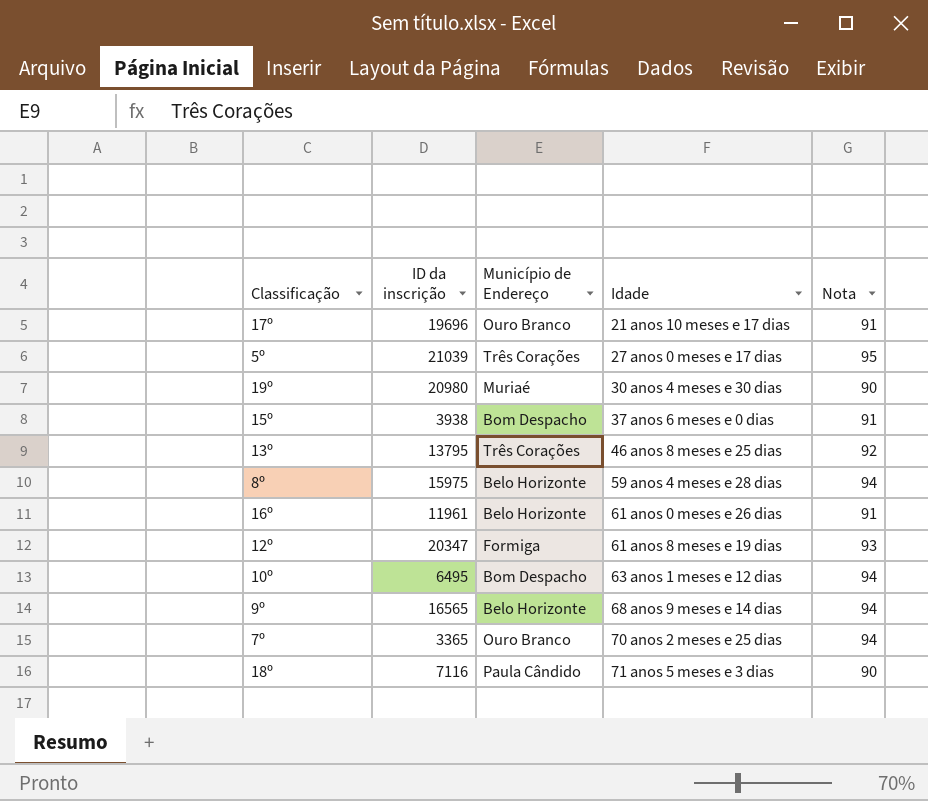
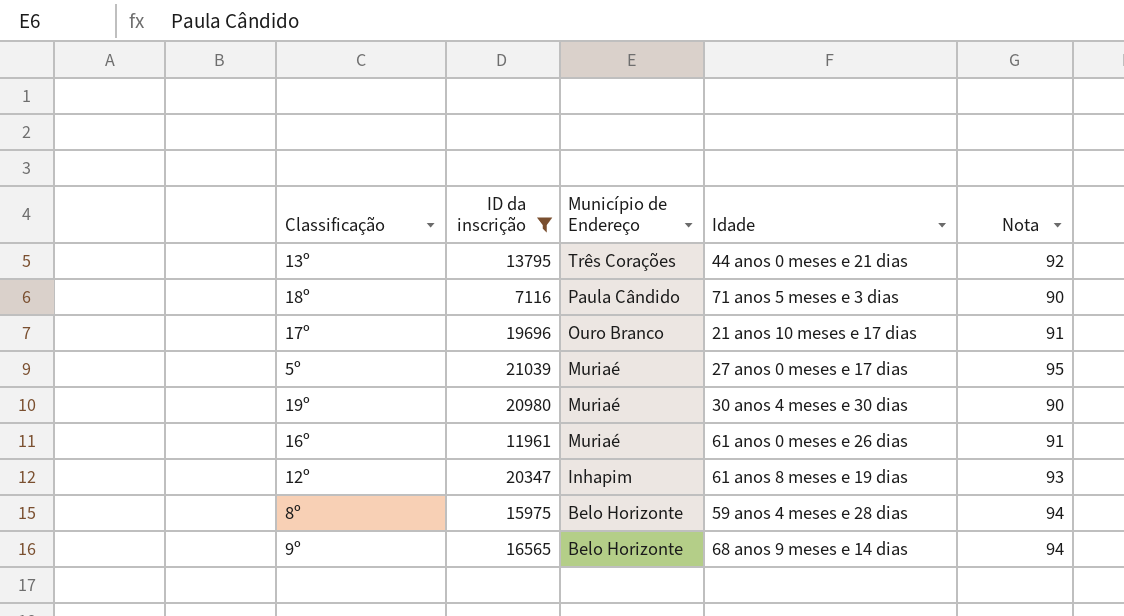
filter: none -> ID da inscrição >= 7116
row order: Idade ascending -> Município de Endereço descending
13º | Idade: 46 anos 8 meses e 25 dias -> 44 anos 0 meses e 21 dias
5º | Município de Endereço: Três Corações -> Muriaé
16º | Município de Endereço: Belo Horizonte -> Muriaé
12º | Município de Endereço: Formiga -> Inhapim

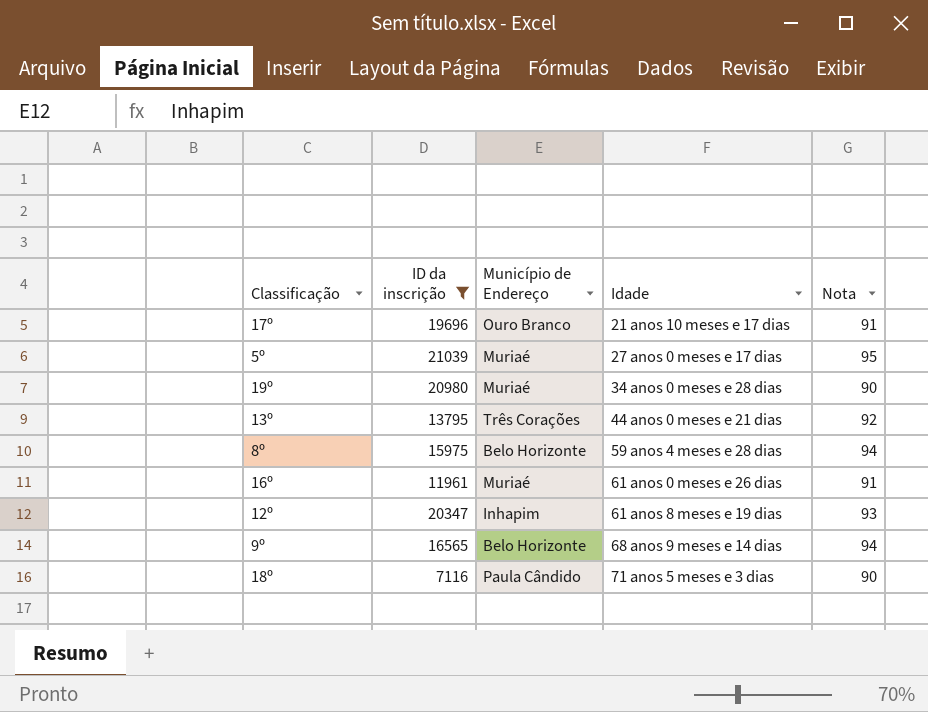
row order: Município de Endereço descending -> Idade ascending
19º | Idade: 30 anos 4 meses e 30 dias -> 34 anos 0 meses e 28 dias

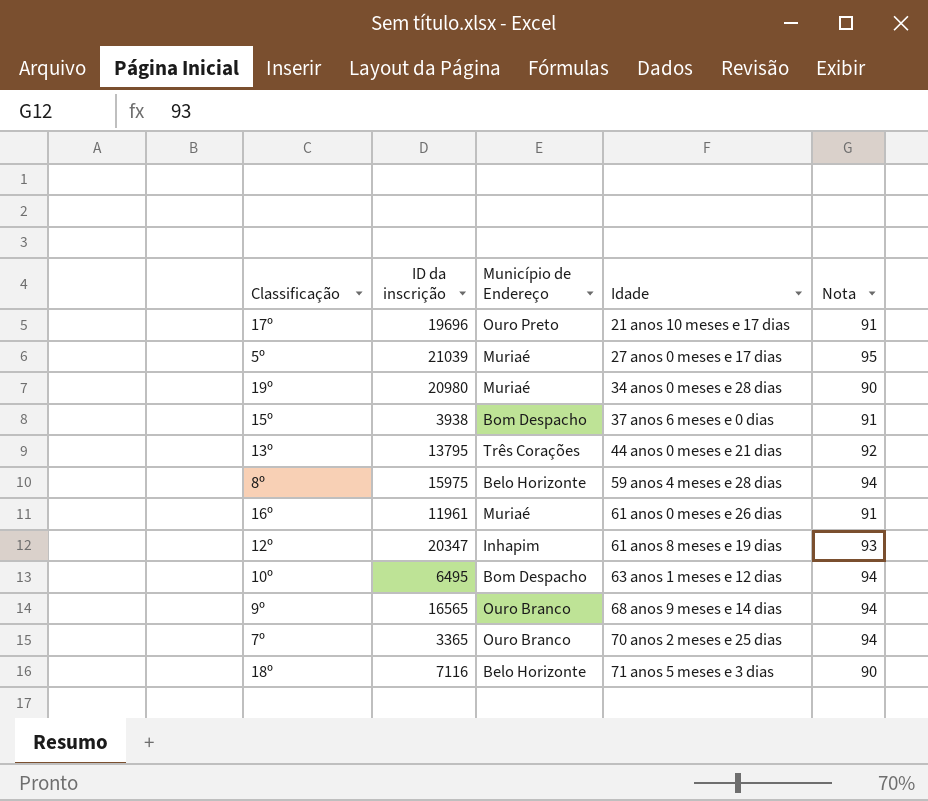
filter: ID da inscrição >= 7116 -> none
17º | Município de Endereço: Ouro Branco -> Ouro Preto
9º | Município de Endereço: Belo Horizonte -> Ouro Branco
18º | Município de Endereço: Paula Cândido -> Belo Horizonte

